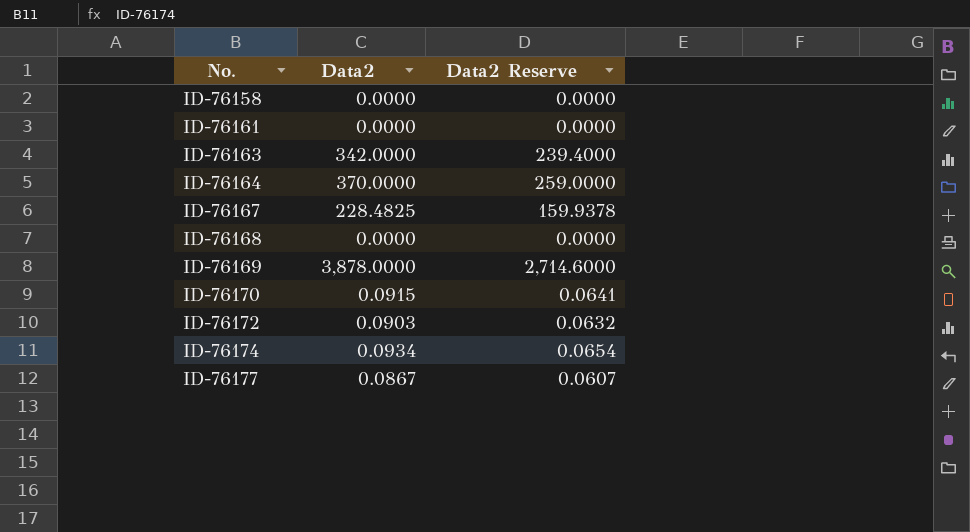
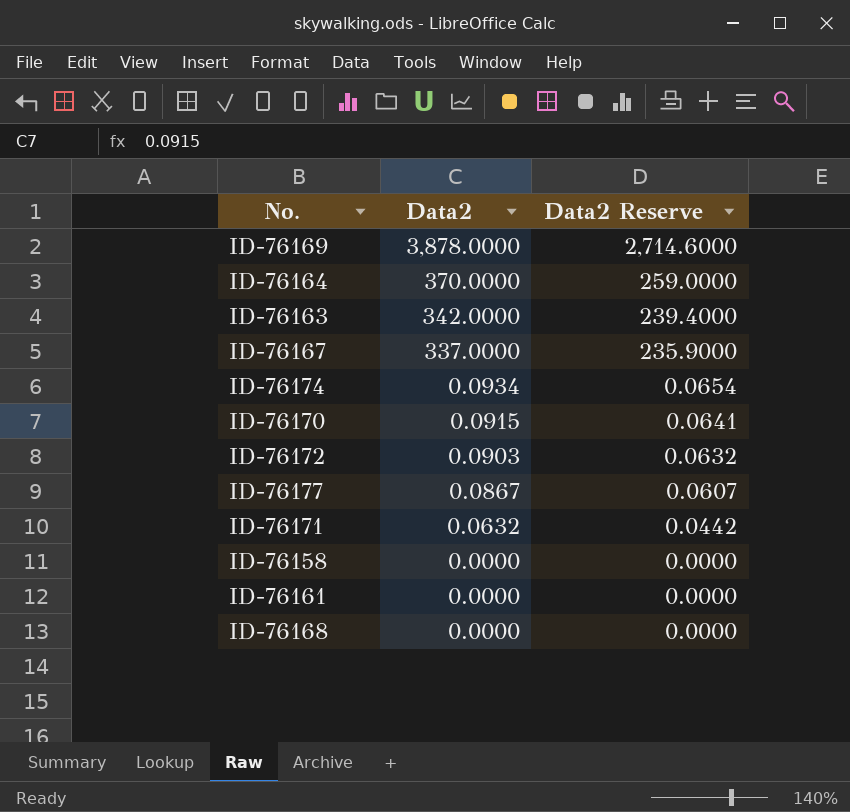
row order: No. ascending -> Data2 descending
ID-76167 | Data2: 228.4825 -> 337.0000
ID-76167 | Data2 Reserve: 159.9378 -> 235.9000
row ID-76171: none -> 0.0632 | 0.0442

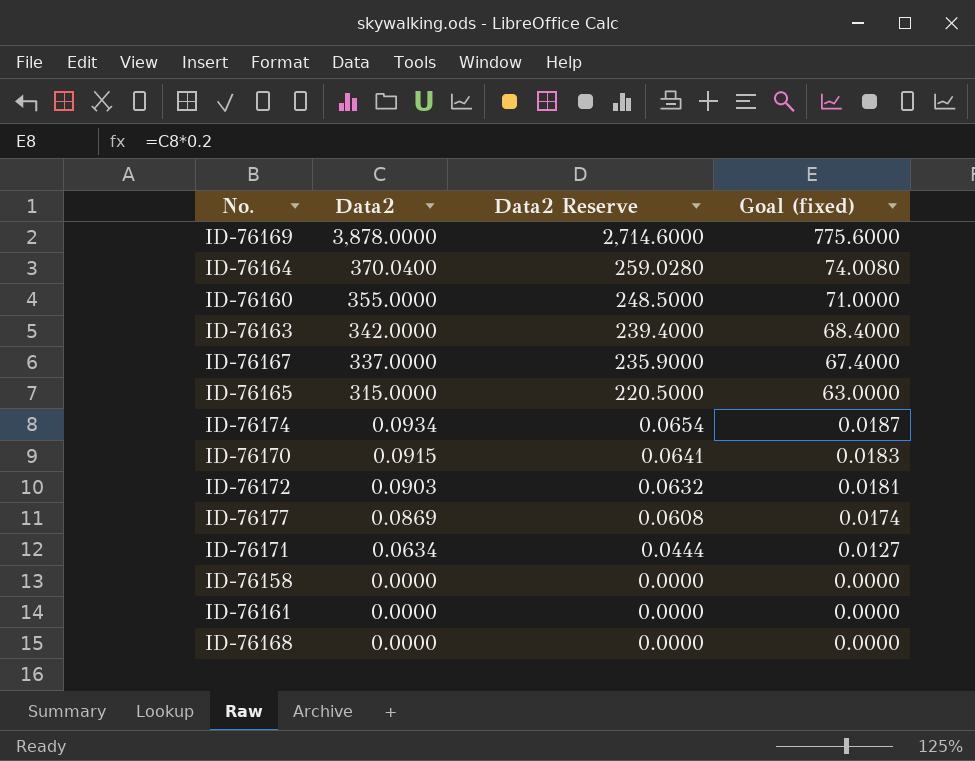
column Goal (fixed) | formula: none -> [Data2] * 0.2
ID-76164 | Data2: 370.0000 -> 370.0400
ID-76164 | Data2 Reserve: 259.0000 -> 259.0280
row ID-76160: none -> 355.0000 | 248.5000 | 71.0000
row ID-76165: none -> 315.0000 | 220.5000 | 63.0000
ID-76177 | Data2: 0.0867 -> 0.0869
ID-76177 | Data2 Reserve: 0.0607 -> 0.0608
ID-76171 | Data2: 0.0632 -> 0.0634
ID-76171 | Data2 Reserve: 0.0442 -> 0.0444

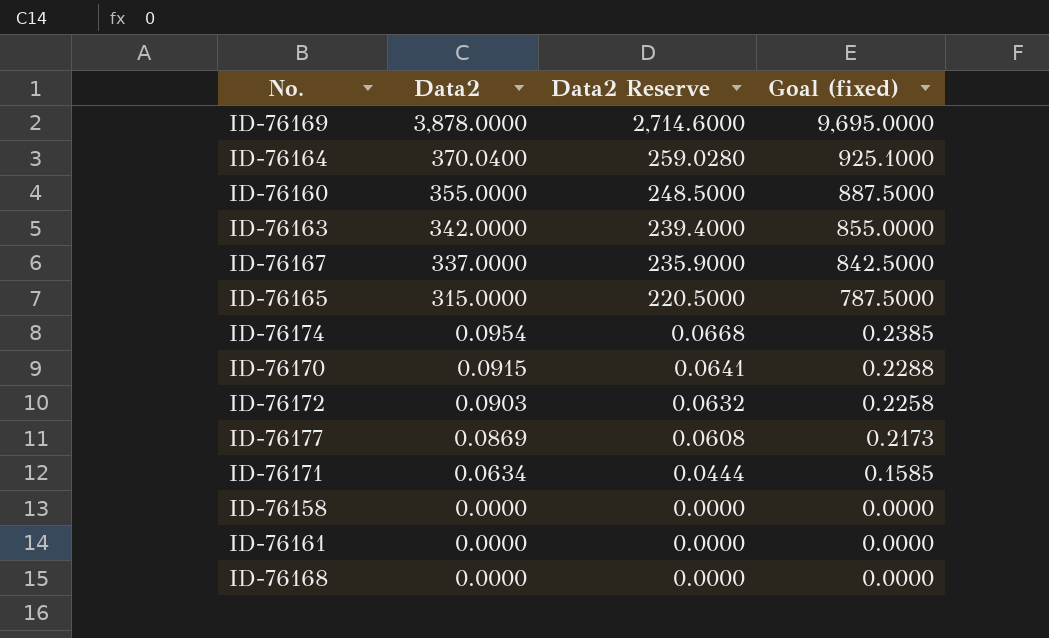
column Goal (fixed) | formula: [Data2] * 0.2 -> [Data2] * 2.5
ID-76174 | Data2: 0.0934 -> 0.0954
ID-76174 | Data2 Reserve: 0.0654 -> 0.0668

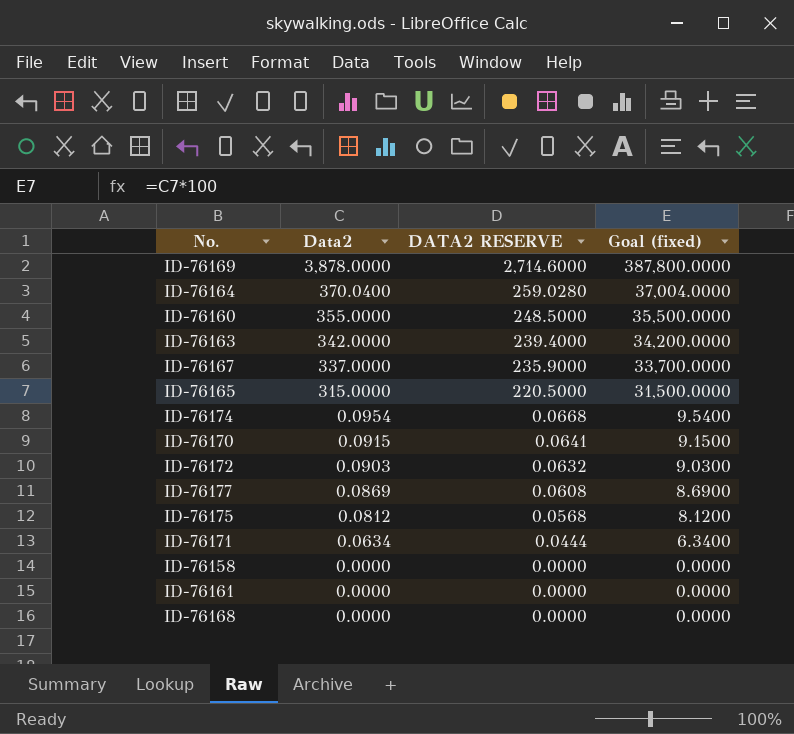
column name: Data2 Reserve -> DATA2 RESERVE
column Goal (fixed) | formula: [Data2] * 2.5 -> [Data2] * 100
row ID-76175: none -> 0.0812 | 0.0568 | 8.1200

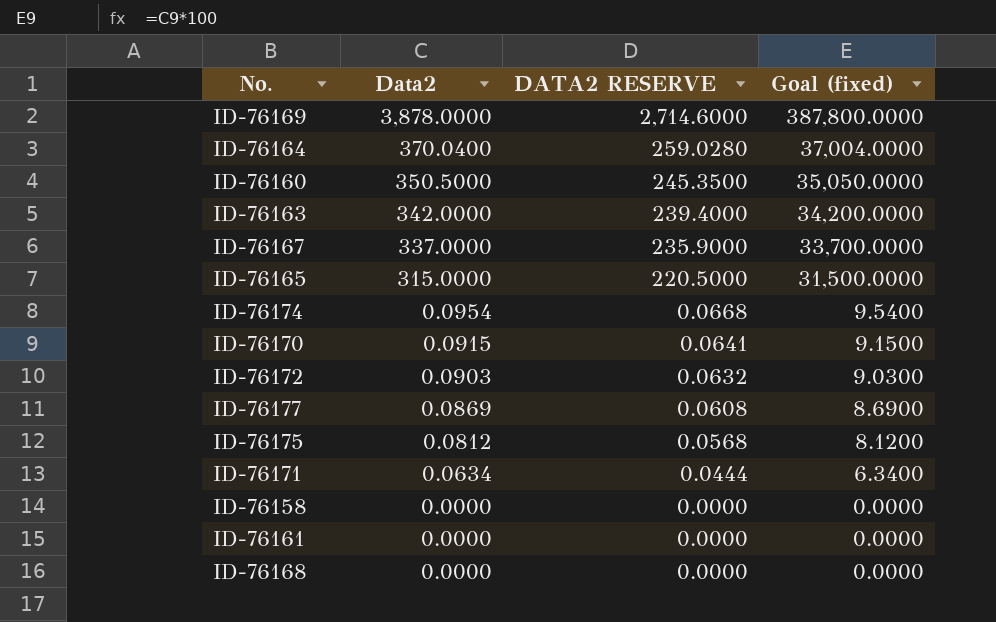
ID-76160 | Data2: 355.0000 -> 350.5000
ID-76160 | DATA2 RESERVE: 248.5000 -> 245.3500
ID-76160 | Goal (fixed): 35,500.0000 -> 35,050.0000

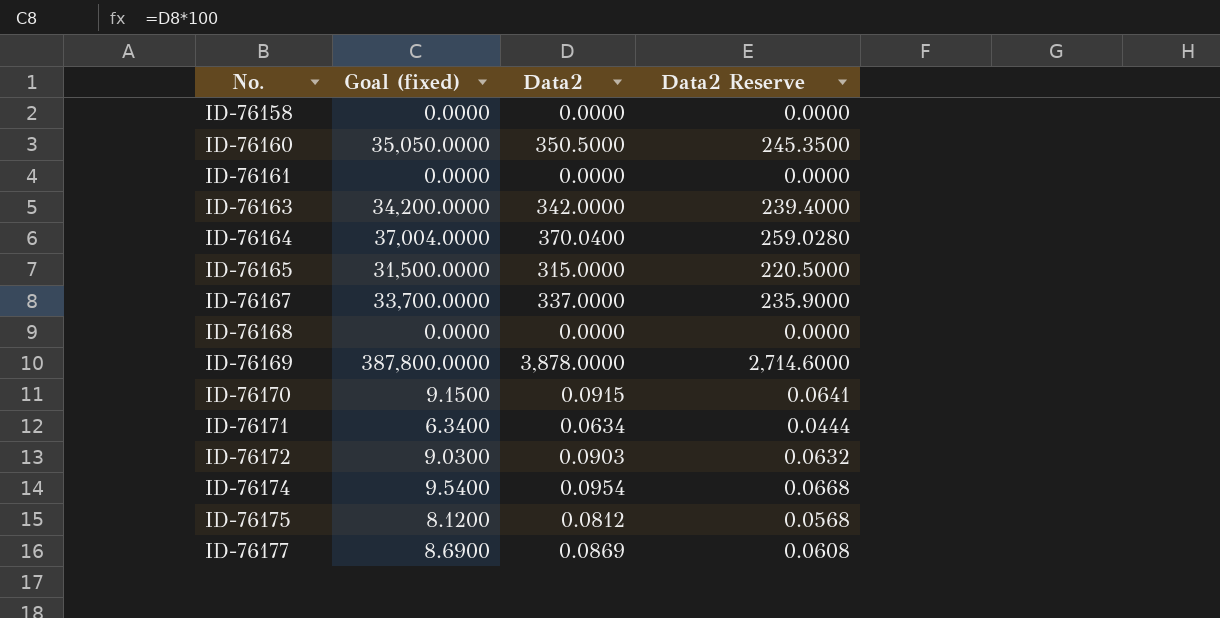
row order: Data2 descending -> No. ascending
column Goal (fixed) | position: 4 -> 2
column name: DATA2 RESERVE -> Data2 Reserve

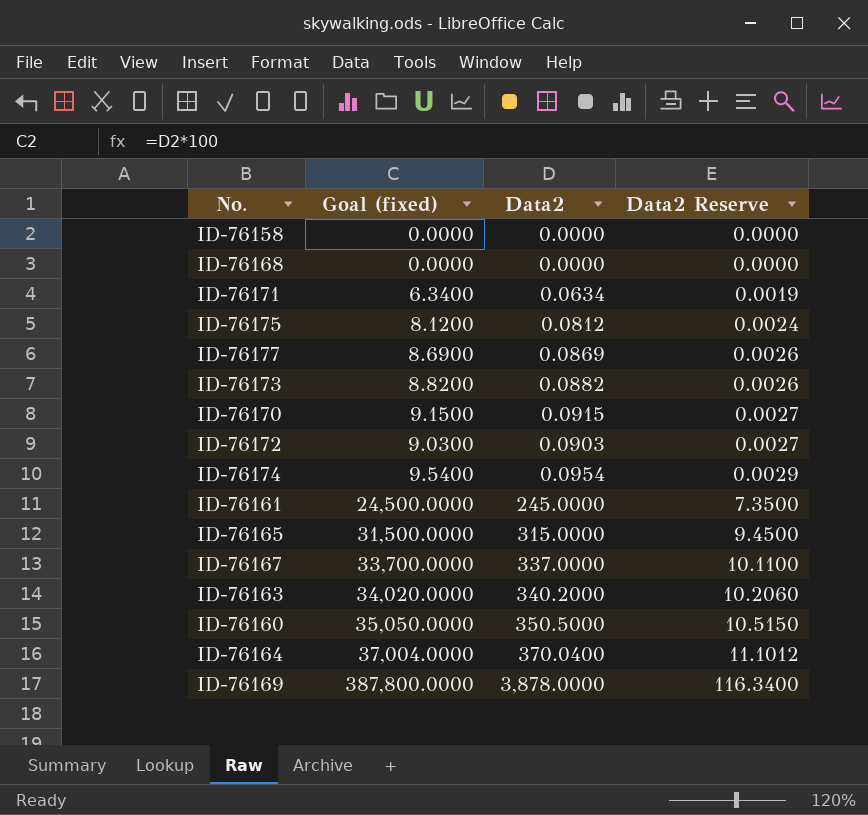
row order: No. ascending -> Data2 Reserve ascending
column Data2 Reserve | formula: [Data2] * 0.7 -> [Data2] * 0.03
row ID-76173: none -> 8.8200 | 0.0882 | 0.0026
ID-76161 | Goal (fixed): 0.0000 -> 24,500.0000
ID-76161 | Data2: 0.0000 -> 245.0000
ID-76163 | Goal (fixed): 34,200.0000 -> 34,020.0000
ID-76163 | Data2: 342.0000 -> 340.2000

